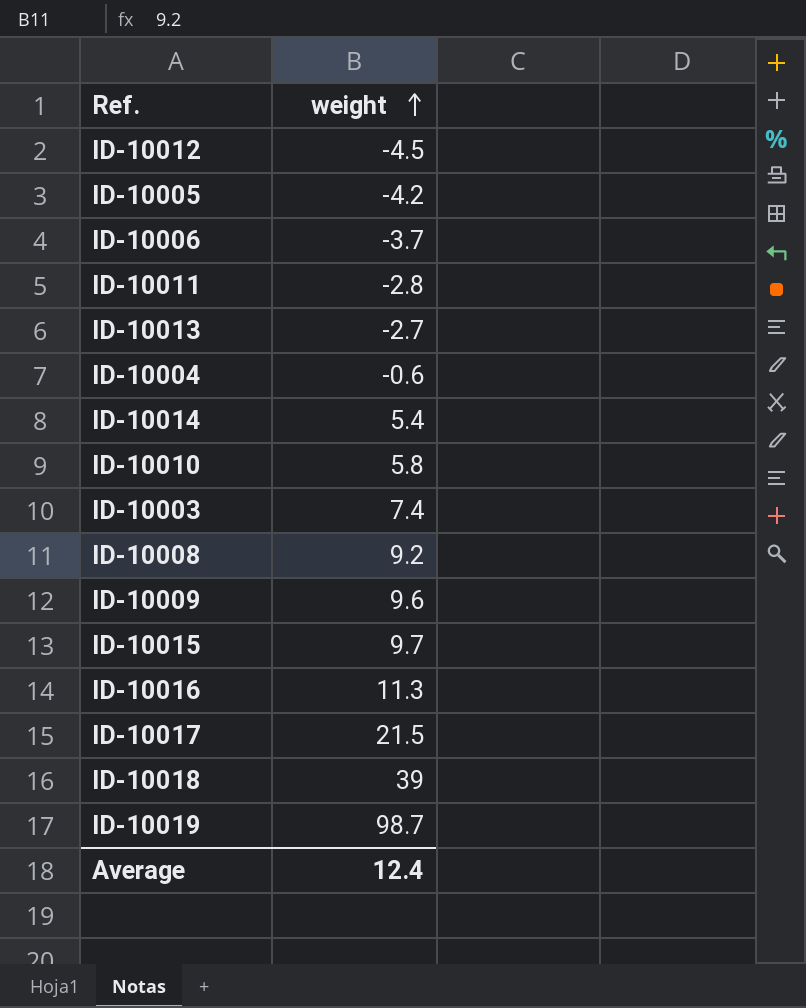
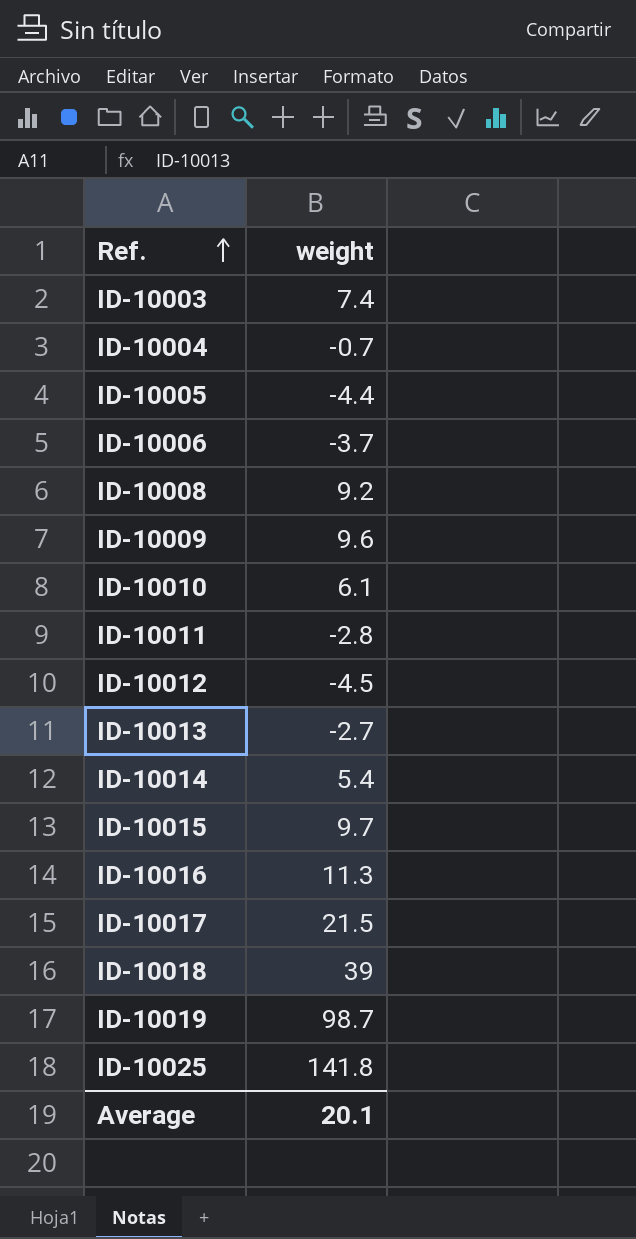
row order: weight ascending -> Ref. ascending
ID-10004 | weight: -0.6 -> -0.7
ID-10005 | weight: -4.2 -> -4.4
ID-10010 | weight: 5.8 -> 6.1
row ID-10025: none -> 141.8
Average | weight: 12.4 -> 20.1

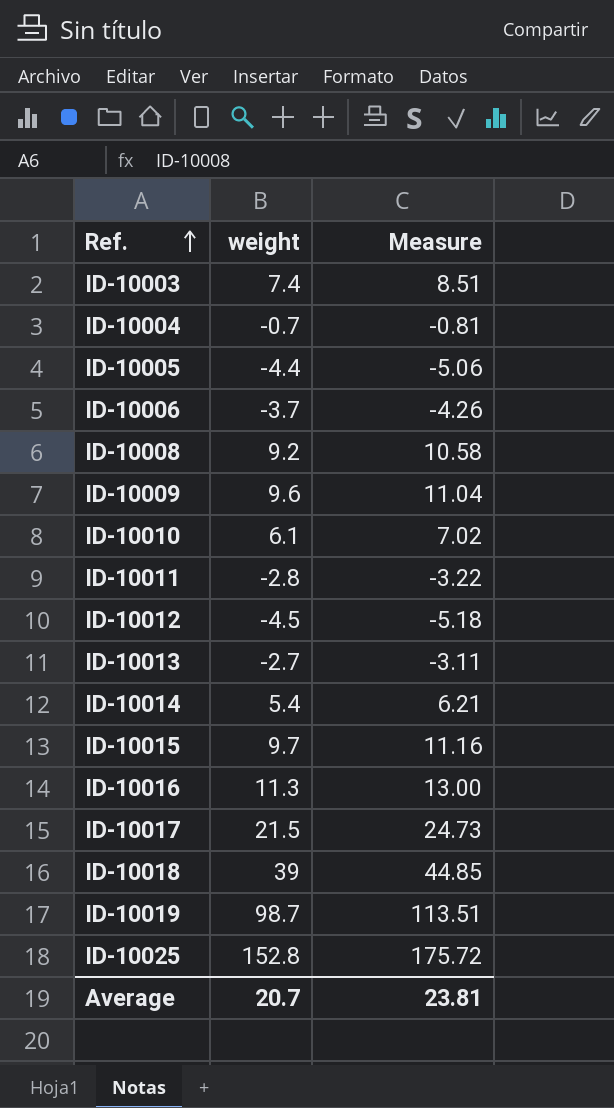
column Measure | formula: none -> [weight] * 1.15
ID-10025 | weight: 141.8 -> 152.8
Average | weight: 20.1 -> 20.7

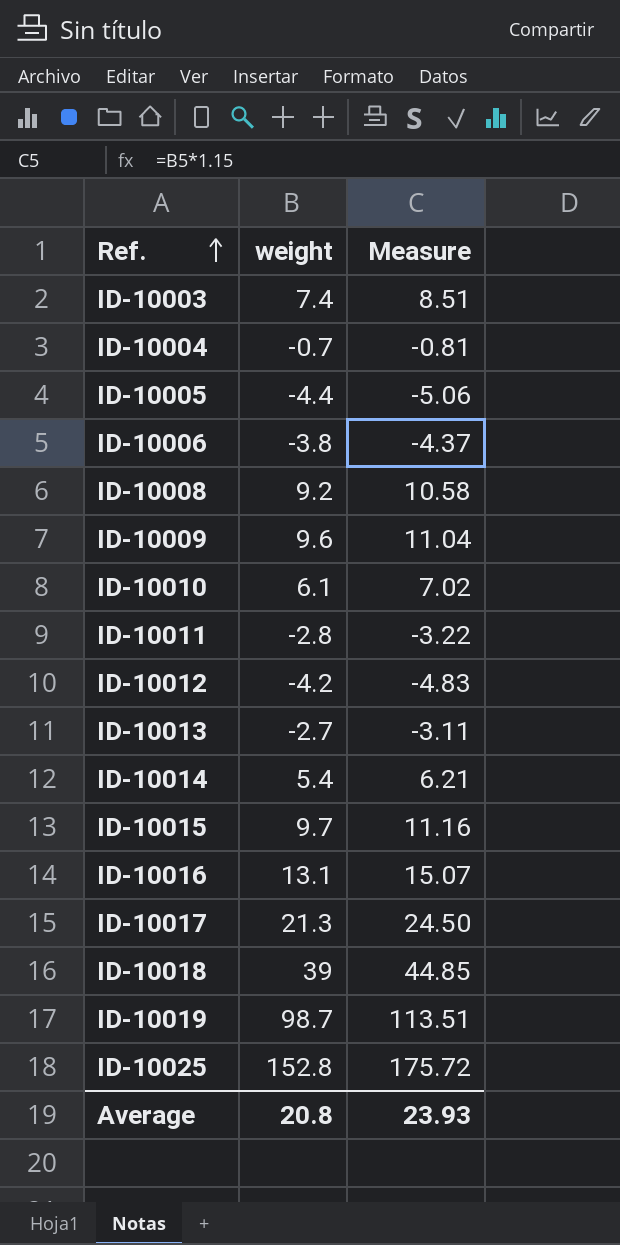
ID-10006 | weight: -3.7 -> -3.8
ID-10006 | Measure: -4.26 -> -4.37
ID-10012 | weight: -4.5 -> -4.2
ID-10012 | Measure: -5.18 -> -4.83
ID-10016 | weight: 11.3 -> 13.1
ID-10016 | Measure: 13.00 -> 15.07
ID-10017 | weight: 21.5 -> 21.3
ID-10017 | Measure: 24.73 -> 24.50
Average | weight: 20.7 -> 20.8
Average | Measure: 23.81 -> 23.93

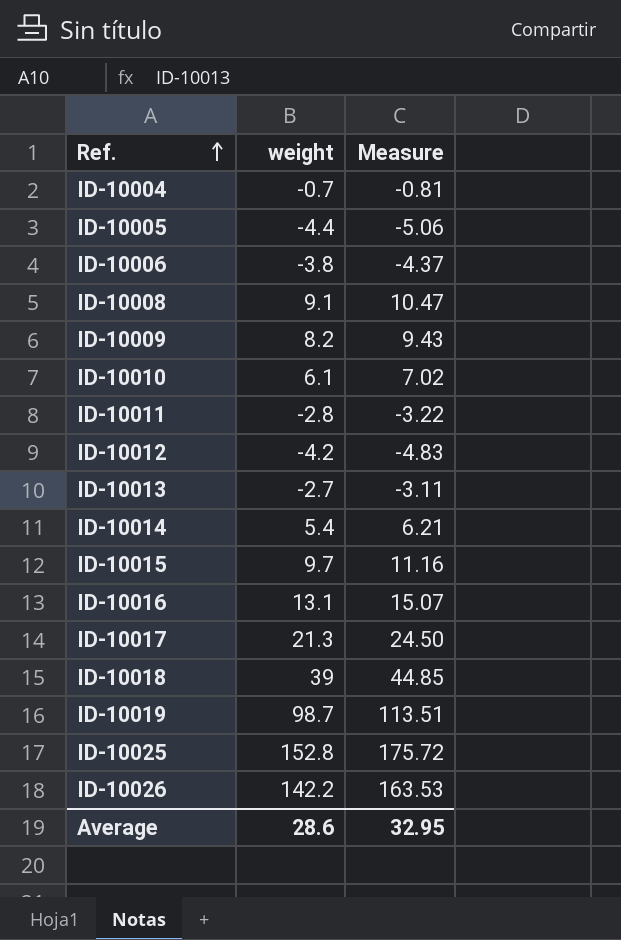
row ID-10003: 7.4 | 8.51 -> none
ID-10008 | weight: 9.2 -> 9.1
ID-10008 | Measure: 10.58 -> 10.47
ID-10009 | weight: 9.6 -> 8.2
ID-10009 | Measure: 11.04 -> 9.43
row ID-10026: none -> 142.2 | 163.53
Average | weight: 20.8 -> 28.6
Average | Measure: 23.93 -> 32.95

